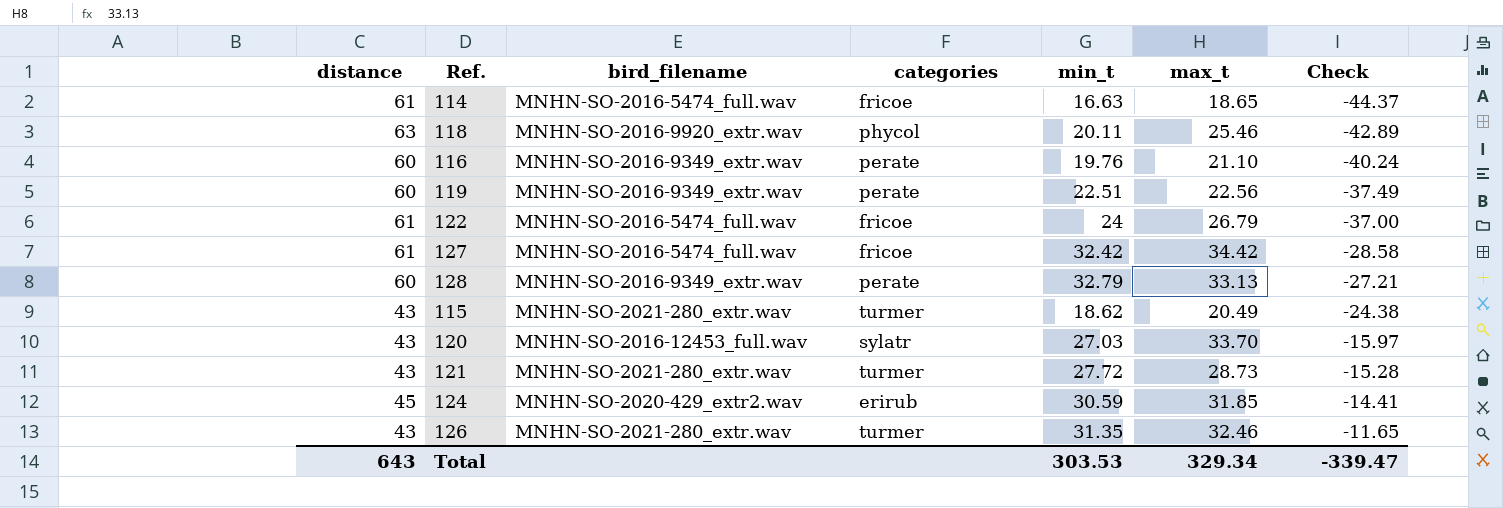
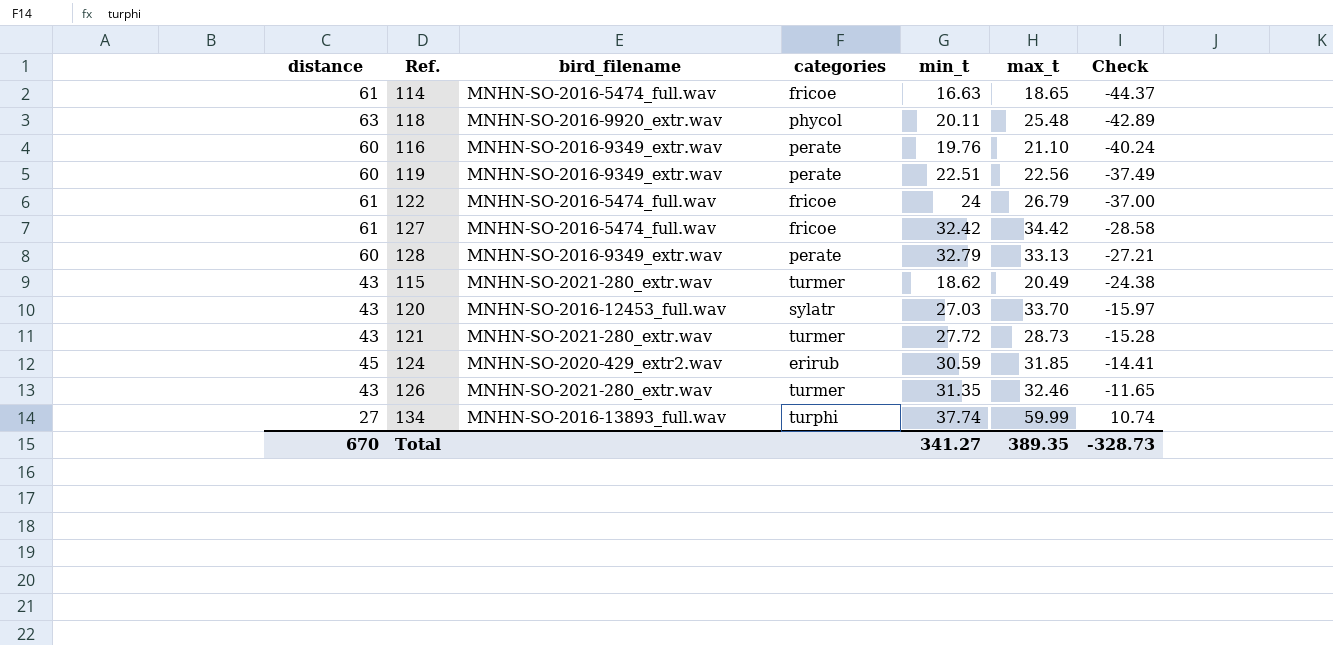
118 | max_t: 25.46 -> 25.48
row 134: none -> 27 | MNHN-SO-2016-13893_full.wav | turphi | 37.74 | 59.99 | 10.74
Total | distance: 643 -> 670
Total | min_t: 303.53 -> 341.27
Total | max_t: 329.34 -> 389.35
Total | Check: -339.47 -> -328.73

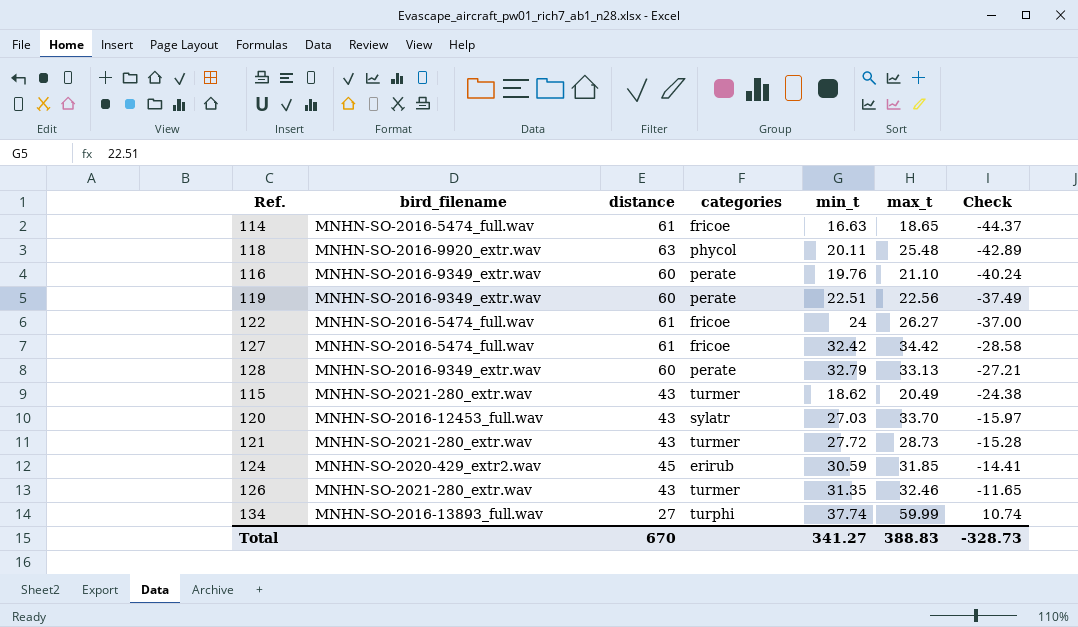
column distance | position: 1 -> 3
122 | max_t: 26.79 -> 26.27
Total | max_t: 389.35 -> 388.83

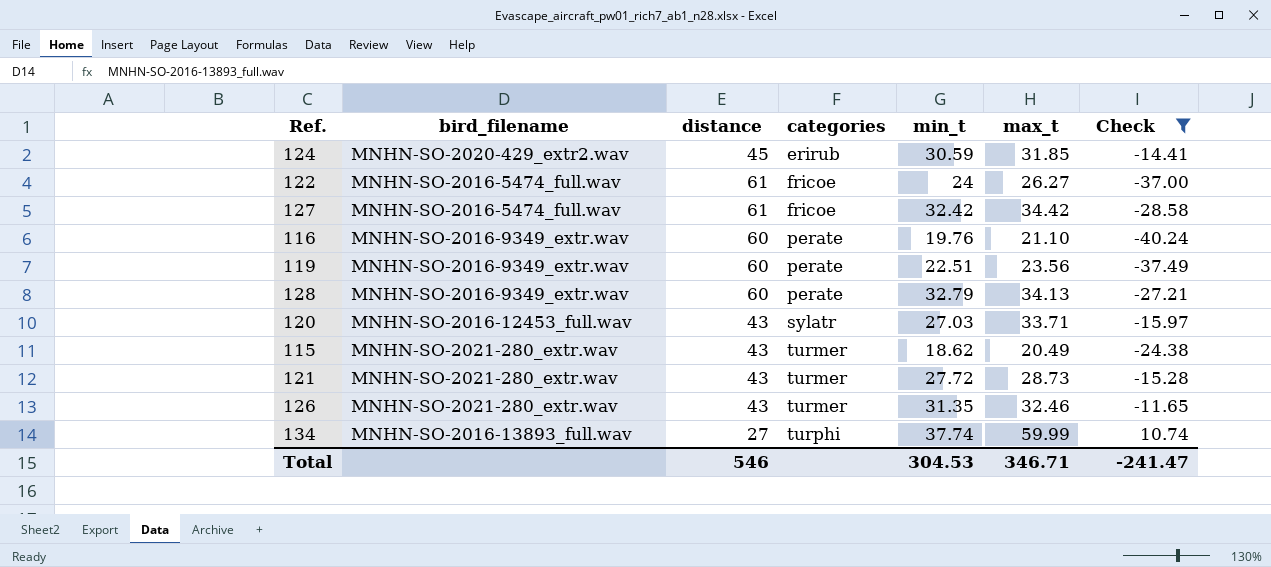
filter: none -> Check >= -40.24
row order: Check ascending -> categories ascending
119 | max_t: 22.56 -> 23.56
128 | max_t: 33.13 -> 34.13
120 | max_t: 33.70 -> 33.71
Total | distance: 670 -> 546
Total | min_t: 341.27 -> 304.53
Total | max_t: 388.83 -> 346.71
Total | Check: -328.73 -> -241.47

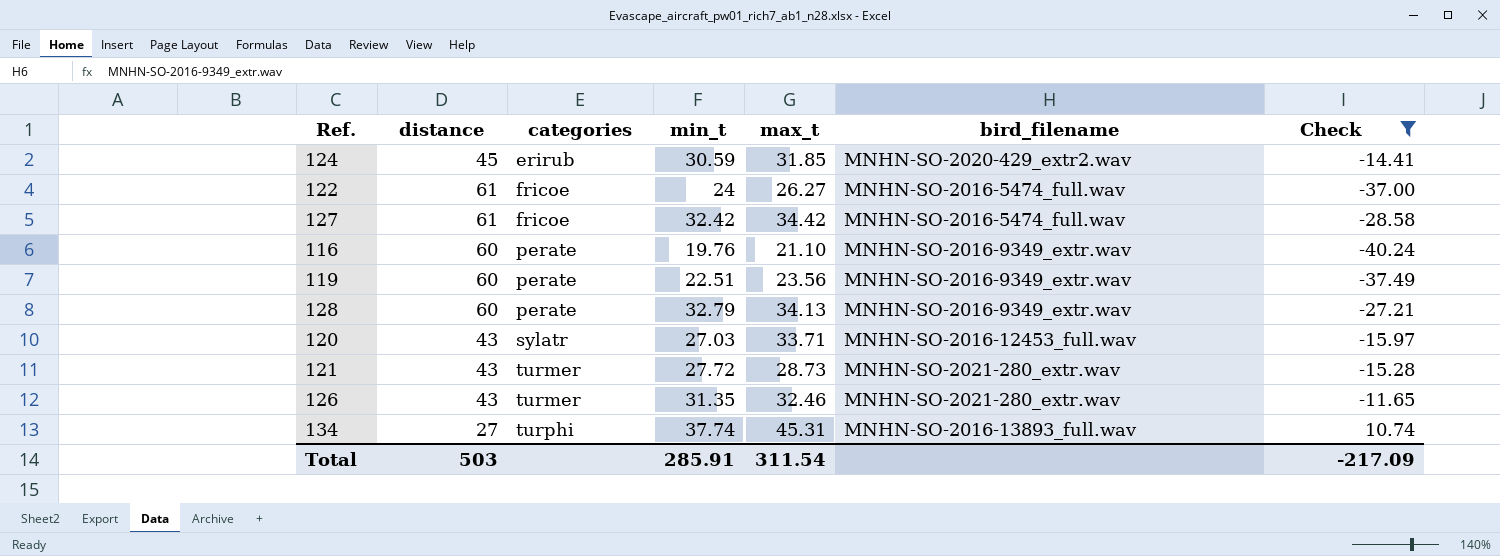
column bird_filename | position: 2 -> 6
row 115: MNHN-SO-2021-280_extr.wav | 43 | turmer | 18.62 | 20.49 | -24.38 -> none
134 | max_t: 59.99 -> 45.31
Total | distance: 546 -> 503
Total | min_t: 304.53 -> 285.91
Total | max_t: 346.71 -> 311.54
Total | Check: -241.47 -> -217.09

